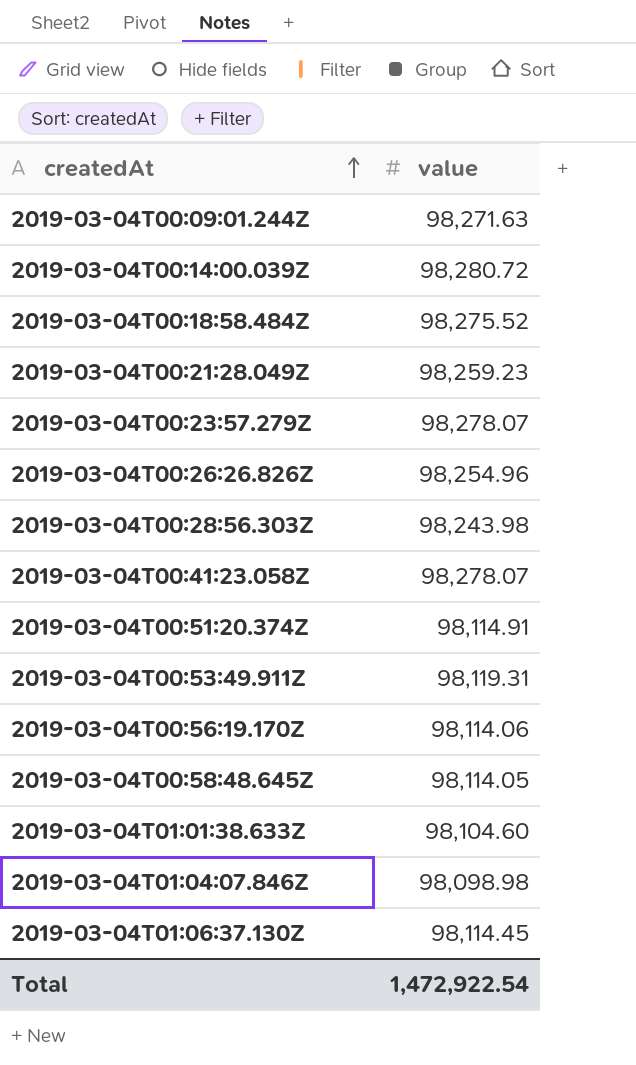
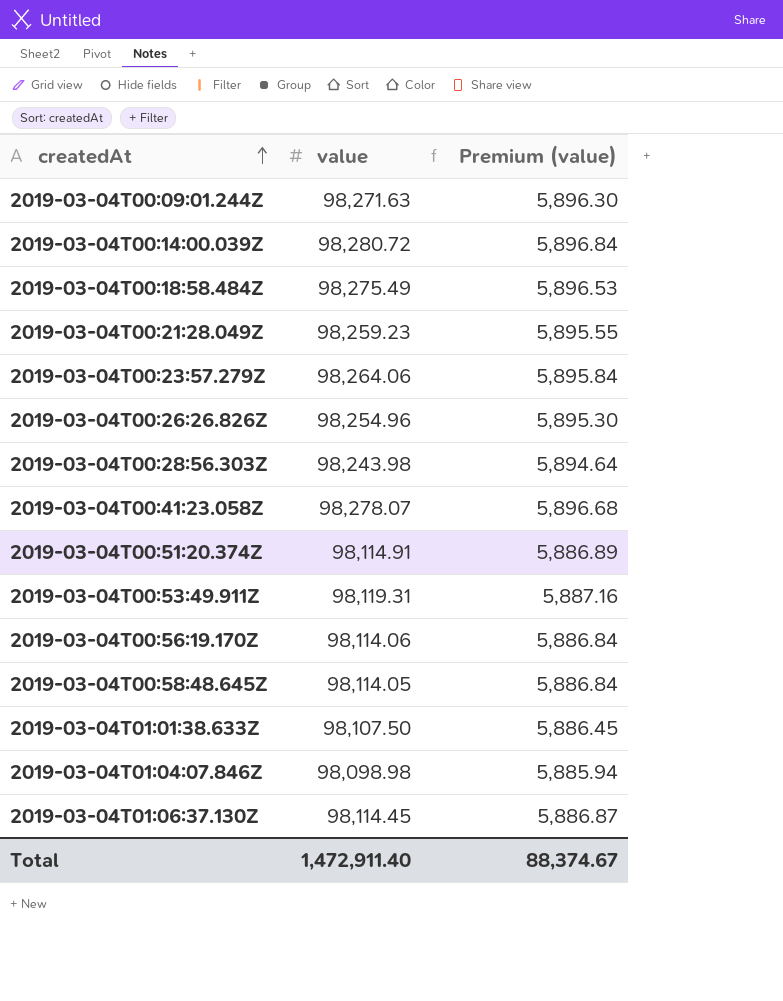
column Premium (value) | formula: none -> [value] * 0.06
2019-03-04T00:18:58.484Z | value: 98,275.52 -> 98,275.49
2019-03-04T00:23:57.279Z | value: 98,278.07 -> 98,264.06
2019-03-04T01:01:38.633Z | value: 98,104.60 -> 98,107.50
Total | value: 1,472,922.54 -> 1,472,911.40

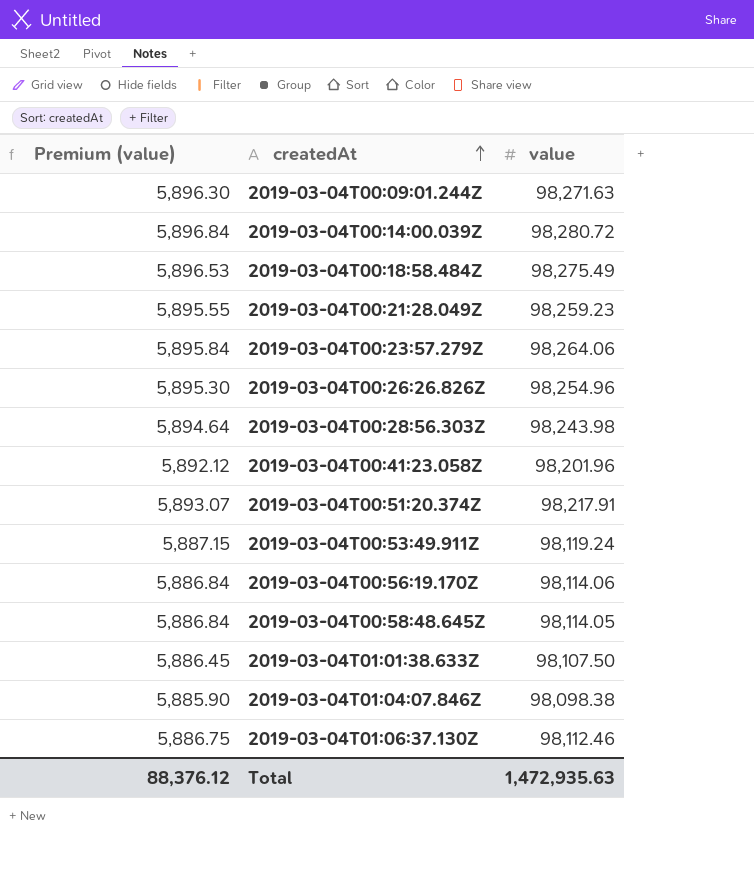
column Premium (value) | position: 3 -> 1
2019-03-04T00:41:23.058Z | Premium (value): 5,896.68 -> 5,892.12
2019-03-04T00:41:23.058Z | value: 98,278.07 -> 98,201.96
2019-03-04T00:51:20.374Z | Premium (value): 5,886.89 -> 5,893.07
2019-03-04T00:51:20.374Z | value: 98,114.91 -> 98,217.91
2019-03-04T00:53:49.911Z | Premium (value): 5,887.16 -> 5,887.15
2019-03-04T00:53:49.911Z | value: 98,119.31 -> 98,119.24
2019-03-04T01:04:07.846Z | Premium (value): 5,885.94 -> 5,885.90
2019-03-04T01:04:07.846Z | value: 98,098.98 -> 98,098.38
2019-03-04T01:06:37.130Z | Premium (value): 5,886.87 -> 5,886.75
2019-03-04T01:06:37.130Z | value: 98,114.45 -> 98,112.46
Total | Premium (value): 88,374.67 -> 88,376.12
Total | value: 1,472,911.40 -> 1,472,935.63

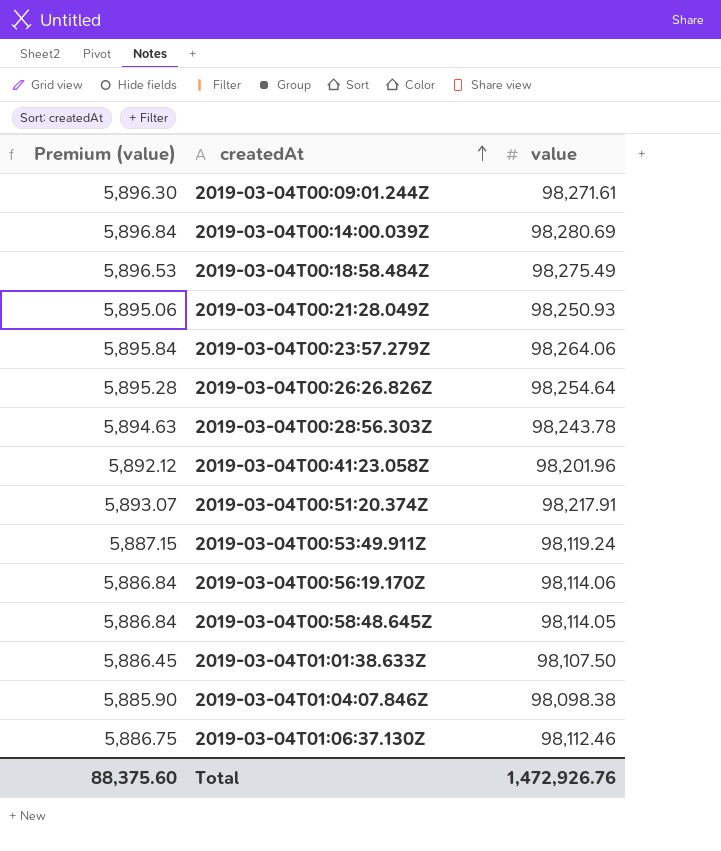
2019-03-04T00:09:01.244Z | value: 98,271.63 -> 98,271.61
2019-03-04T00:14:00.039Z | value: 98,280.72 -> 98,280.69
2019-03-04T00:21:28.049Z | Premium (value): 5,895.55 -> 5,895.06
2019-03-04T00:21:28.049Z | value: 98,259.23 -> 98,250.93
2019-03-04T00:26:26.826Z | Premium (value): 5,895.30 -> 5,895.28
2019-03-04T00:26:26.826Z | value: 98,254.96 -> 98,254.64
2019-03-04T00:28:56.303Z | Premium (value): 5,894.64 -> 5,894.63
2019-03-04T00:28:56.303Z | value: 98,243.98 -> 98,243.78
Total | Premium (value): 88,376.12 -> 88,375.60
Total | value: 1,472,935.63 -> 1,472,926.76

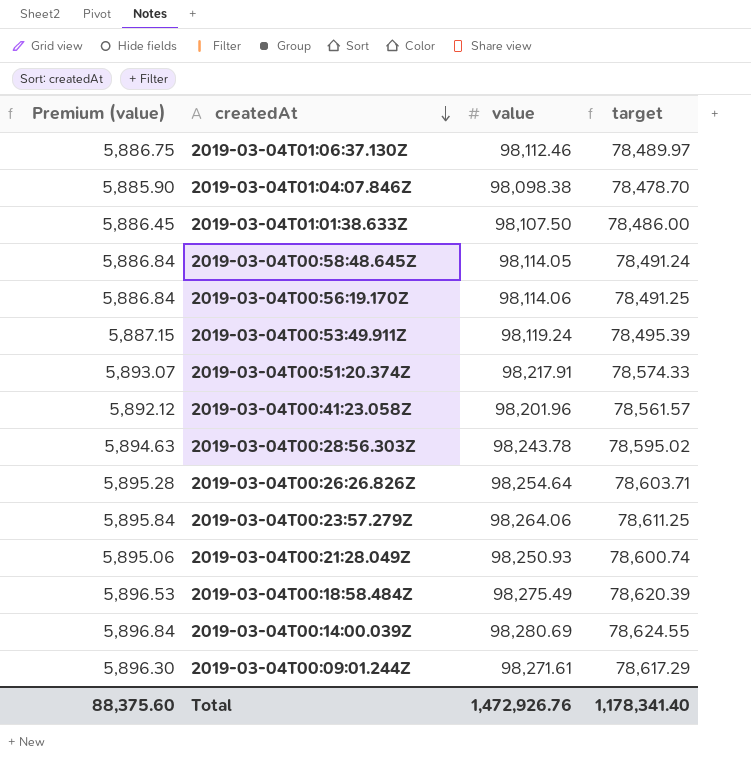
row order: createdAt ascending -> createdAt descending
column target | formula: none -> [value] * 0.8

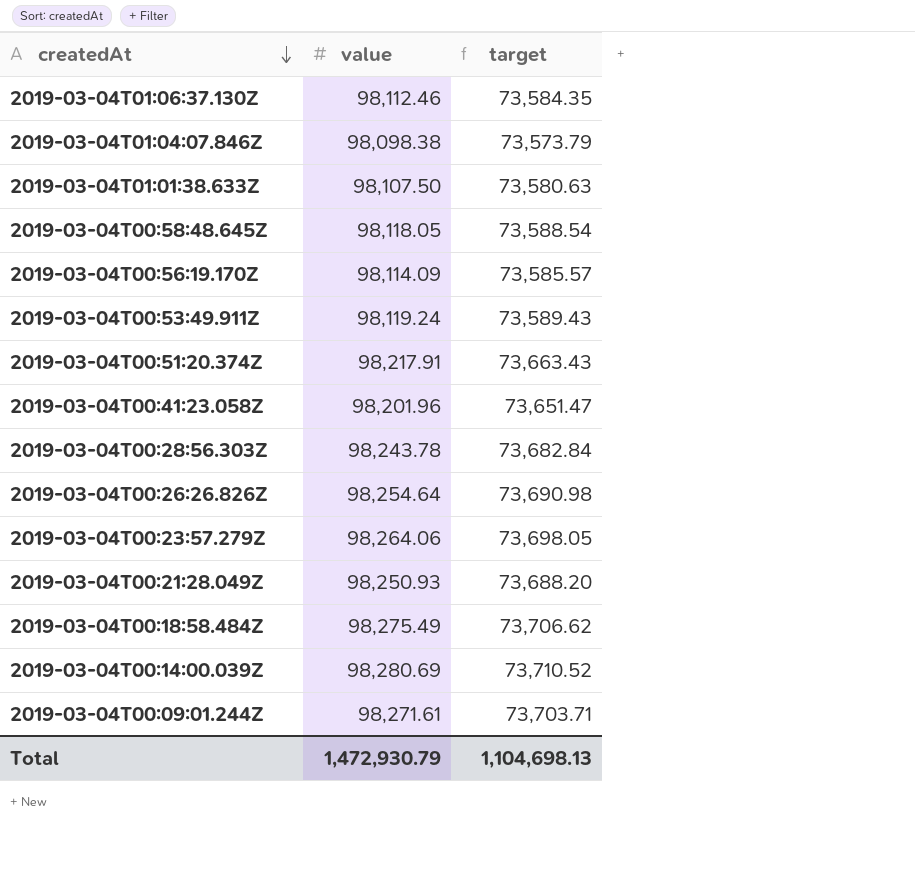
column Premium (value) | formula: [value] * 0.06 -> none
column target | formula: [value] * 0.8 -> [value] * 0.75
2019-03-04T00:58:48.645Z | value: 98,114.05 -> 98,118.05
2019-03-04T00:56:19.170Z | value: 98,114.06 -> 98,114.09
Total | value: 1,472,926.76 -> 1,472,930.79
Total | target: 1,178,341.40 -> 1,104,698.13

